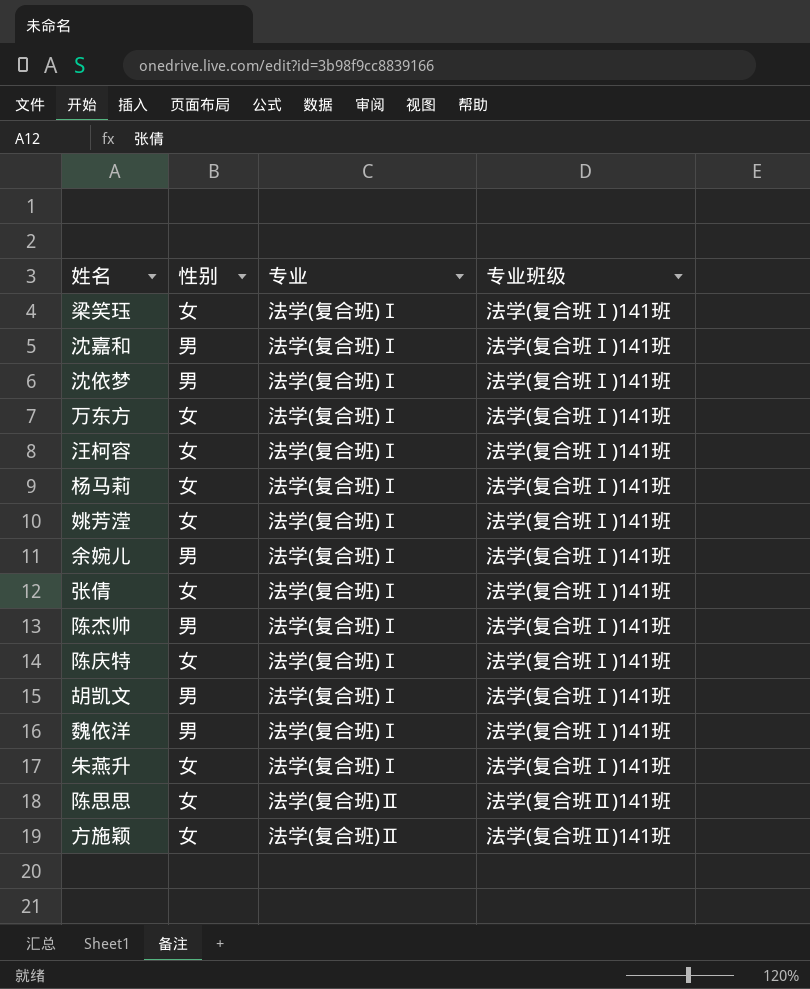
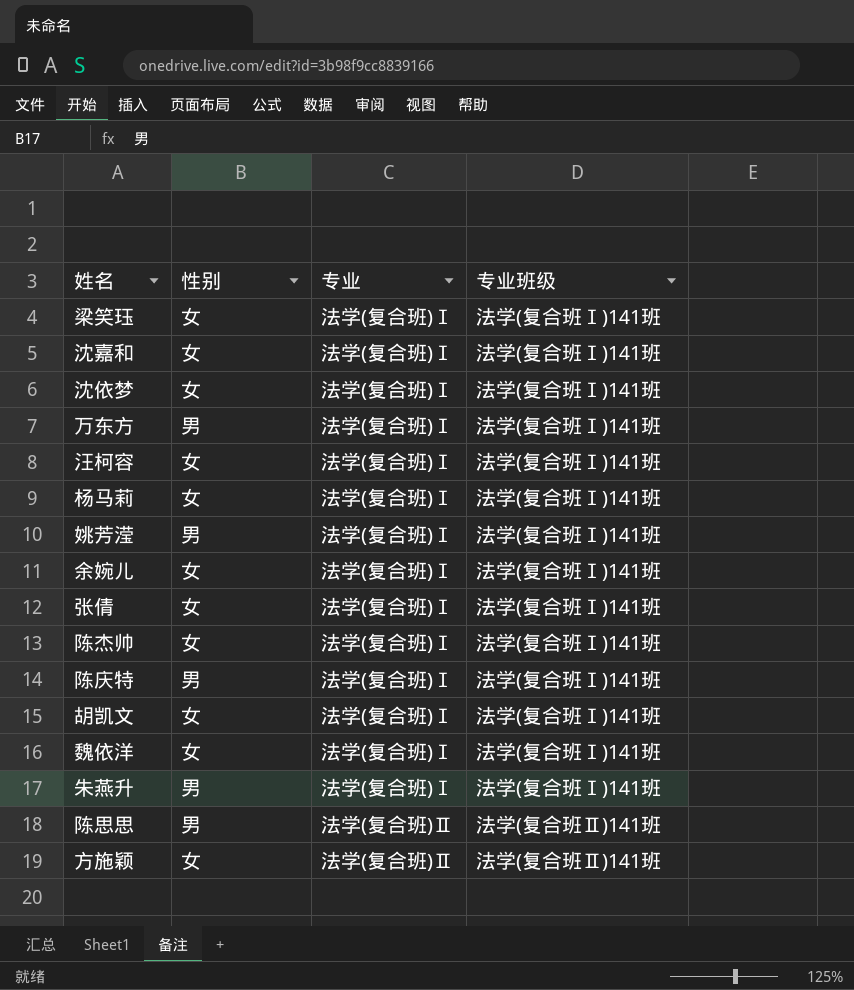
沈嘉和 | 性别: 男 -> 女
沈依梦 | 性别: 男 -> 女
万东方 | 性别: 女 -> 男
姚芳滢 | 性别: 女 -> 男
余婉儿 | 性别: 男 -> 女
陈杰帅 | 性别: 男 -> 女
陈庆特 | 性别: 女 -> 男
胡凯文 | 性别: 男 -> 女
魏依洋 | 性别: 男 -> 女
朱燕升 | 性别: 女 -> 男
陈思思 | 性别: 女 -> 男

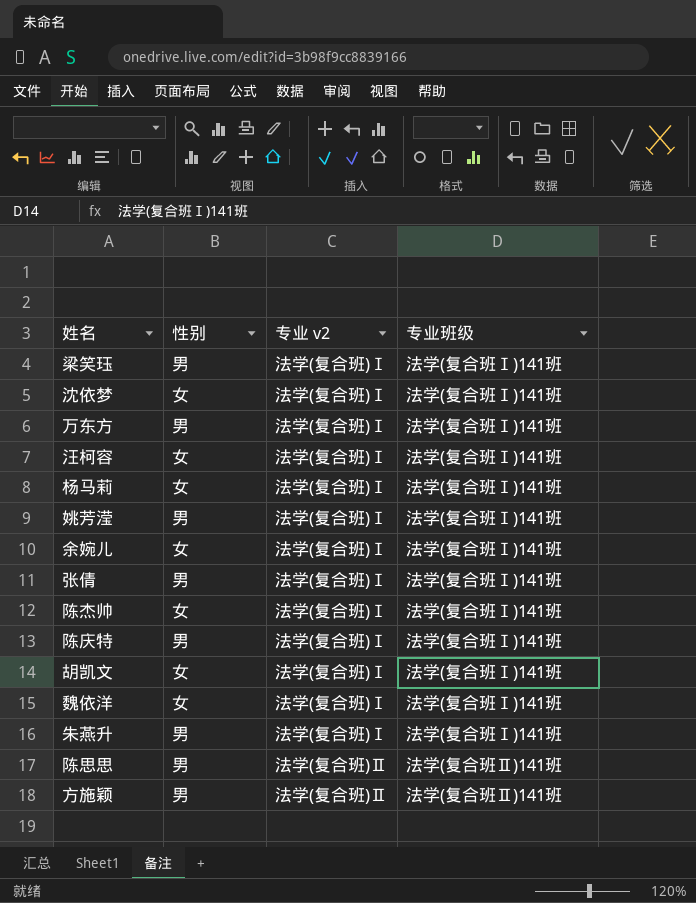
column name: 专业 -> 专业 v2
row 沈嘉和: 女 | 法学(复合班)Ⅰ | 法学(复合班Ⅰ)141班 -> none
梁笑珏 | 性别: 女 -> 男
张倩 | 性别: 女 -> 男
方施颖 | 性别: 女 -> 男

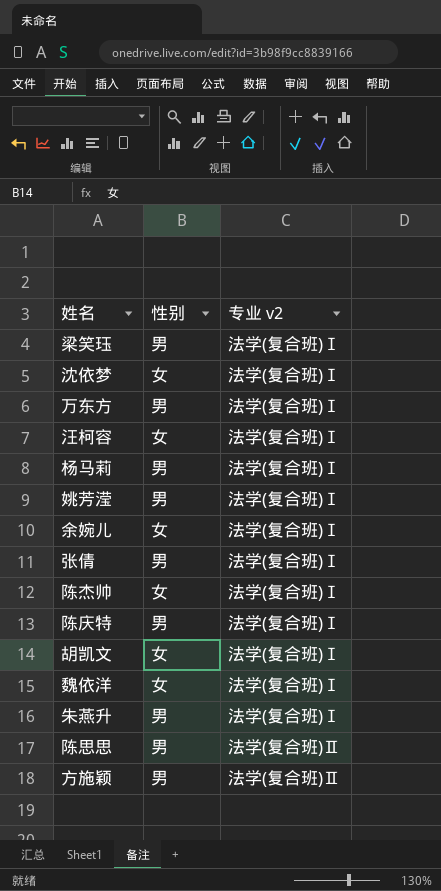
column 专业班级 | position: 4 -> none
杨马莉 | 性别: 女 -> 男

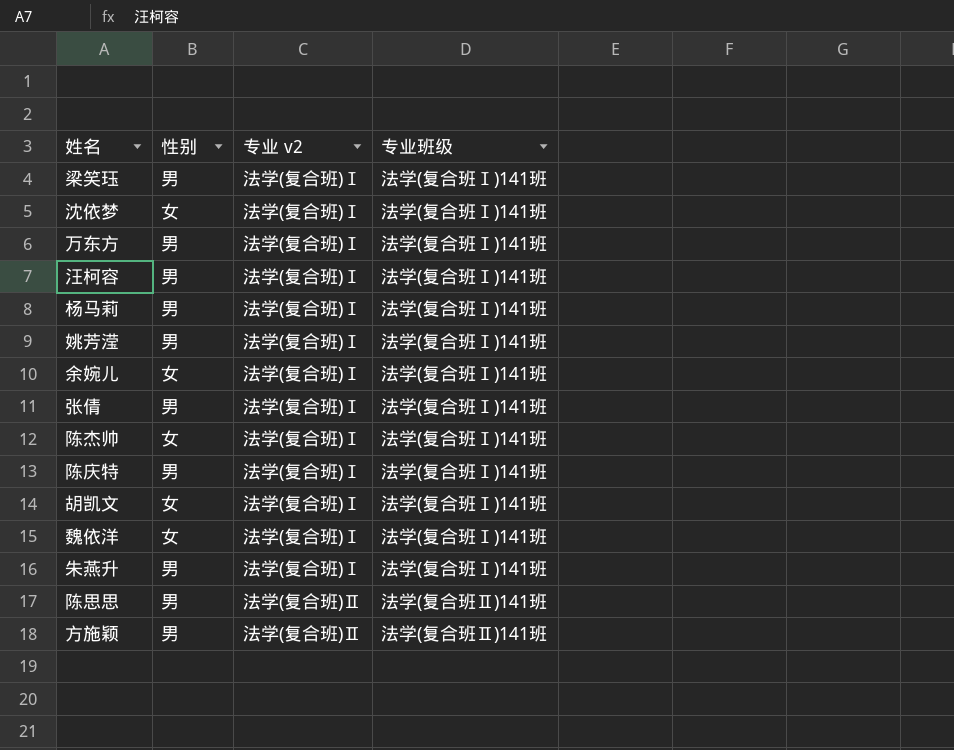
column 专业班级 | position: none -> 4
汪柯容 | 性别: 女 -> 男

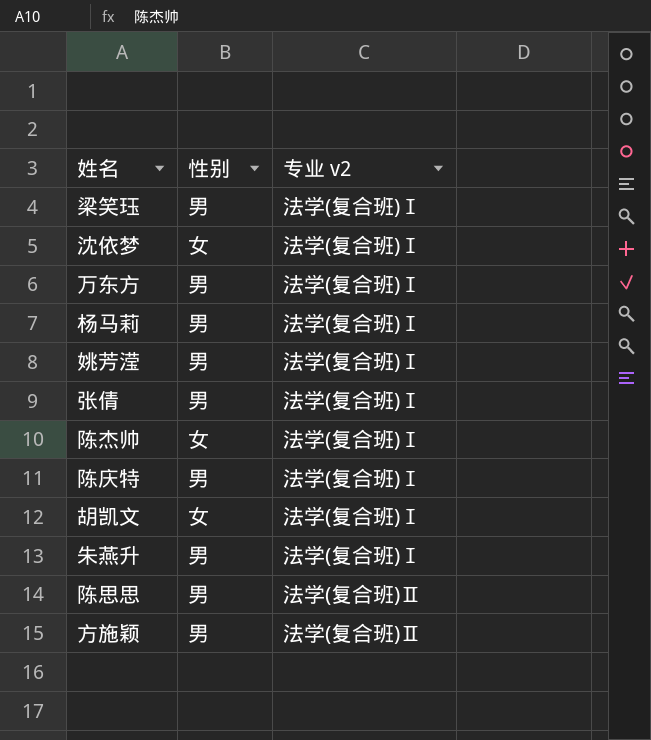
column 专业班级 | position: 4 -> none
row 汪柯容: 男 | 法学(复合班)Ⅰ | 法学(复合班Ⅰ)141班 -> none
row 余婉儿: 女 | 法学(复合班)Ⅰ | 法学(复合班Ⅰ)141班 -> none
row 魏依洋: 女 | 法学(复合班)Ⅰ | 法学(复合班Ⅰ)141班 -> none

